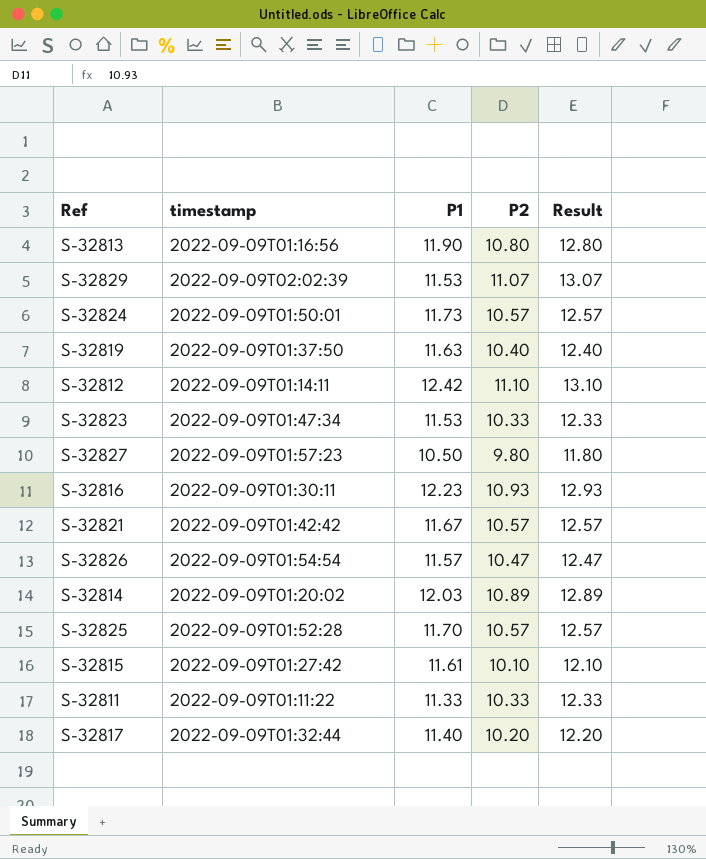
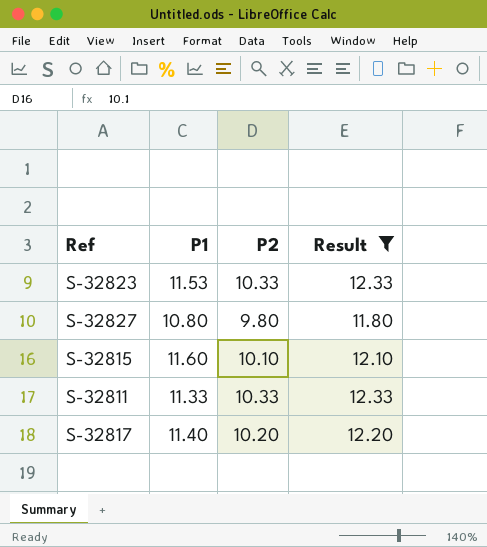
filter: none -> Result <= 12.33
column timestamp | position: 2 -> none
S-32827 | P1: 10.50 -> 10.80
S-32815 | P1: 11.61 -> 11.60

